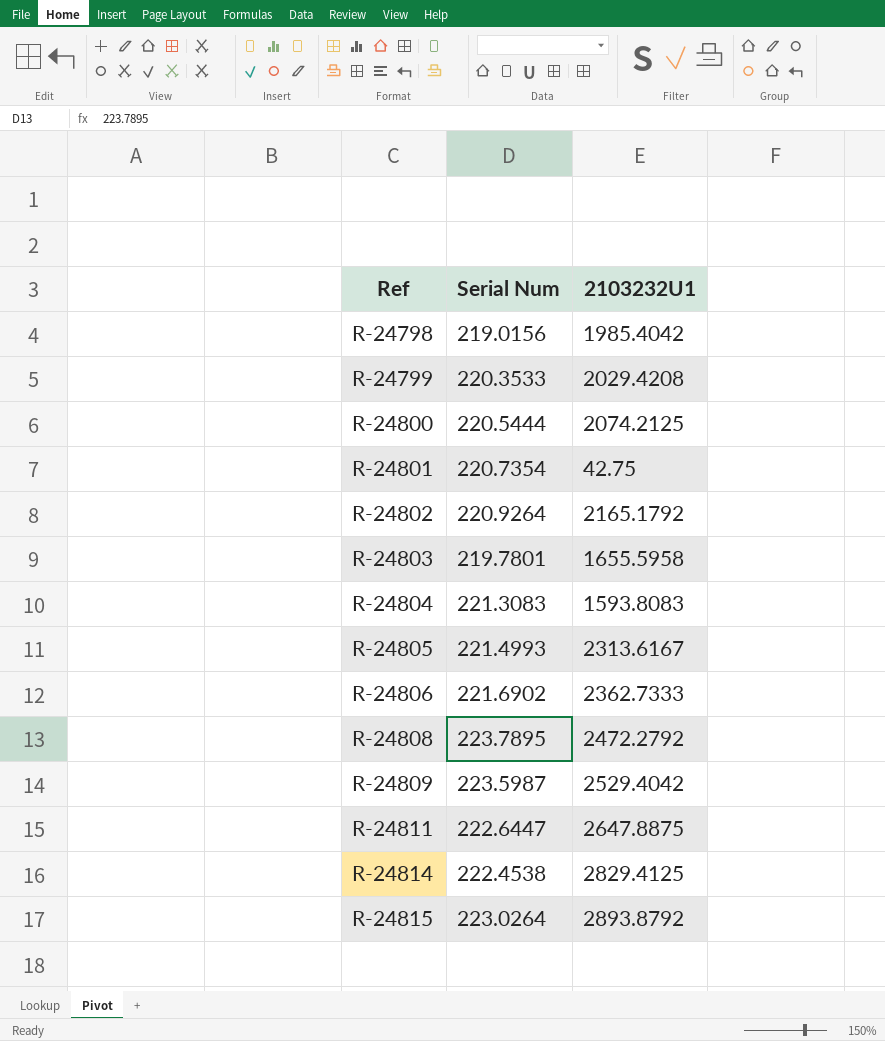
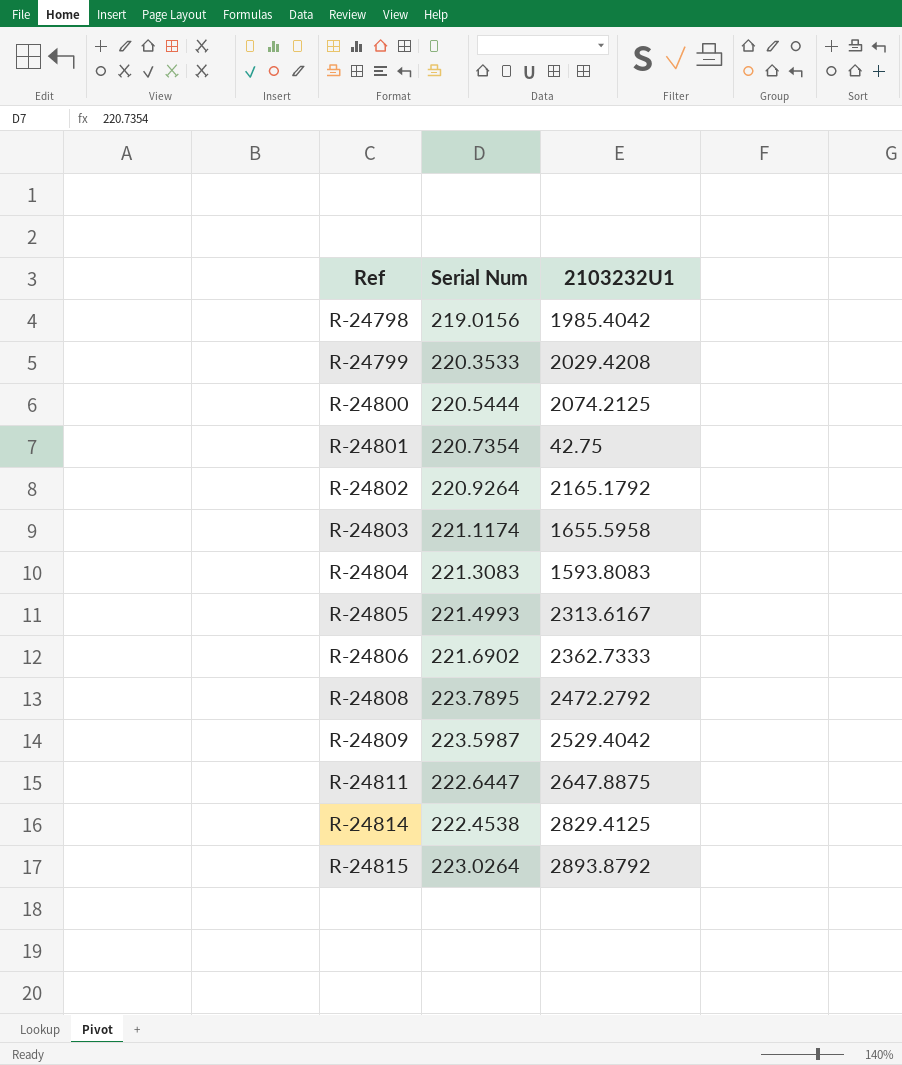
R-24803 | Serial Num: 219.7801 -> 221.1174

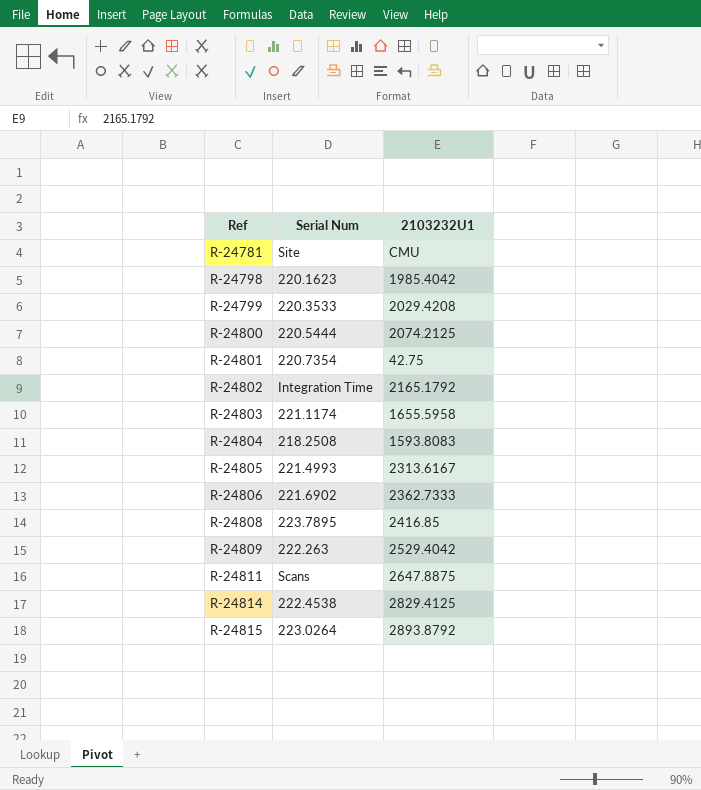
row R-24781: none -> Site | CMU
R-24798 | Serial Num: 219.0156 -> 220.1623
R-24802 | Serial Num: 220.9264 -> Integration Time
R-24804 | Serial Num: 221.3083 -> 218.2508
R-24808 | 2103232U1: 2472.2792 -> 2416.85
R-24809 | Serial Num: 223.5987 -> 222.263
R-24811 | Serial Num: 222.6447 -> Scans

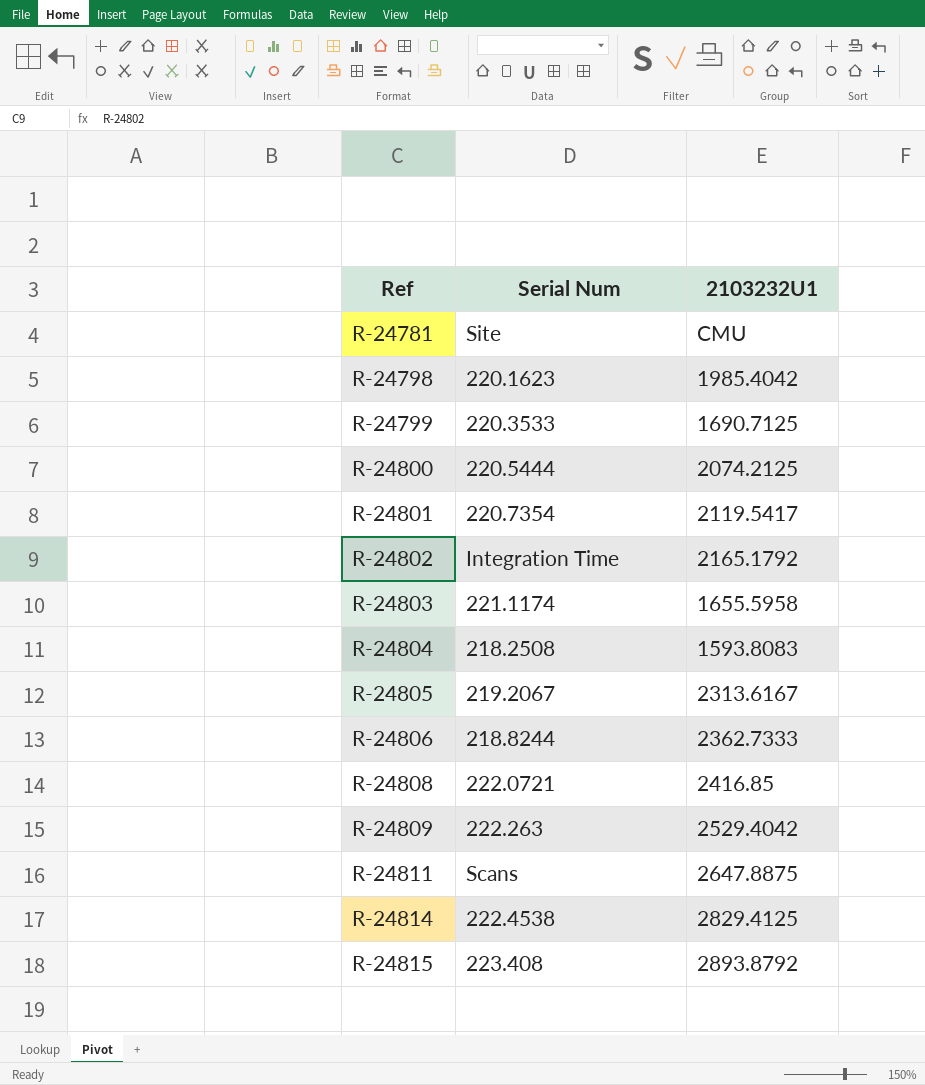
R-24799 | 2103232U1: 2029.4208 -> 1690.7125
R-24801 | 2103232U1: 42.75 -> 2119.5417
R-24805 | Serial Num: 221.4993 -> 219.2067
R-24806 | Serial Num: 221.6902 -> 218.8244
R-24808 | Serial Num: 223.7895 -> 222.0721
R-24815 | Serial Num: 223.0264 -> 223.408

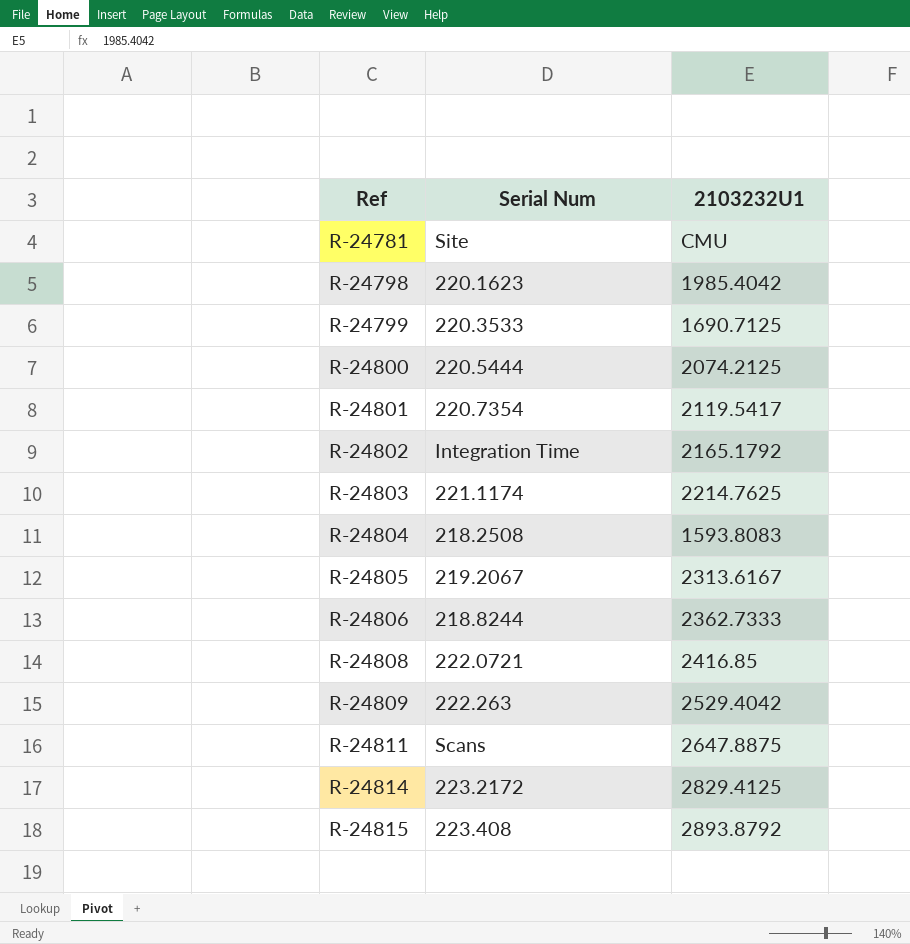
R-24803 | 2103232U1: 1655.5958 -> 2214.7625
R-24814 | Serial Num: 222.4538 -> 223.2172

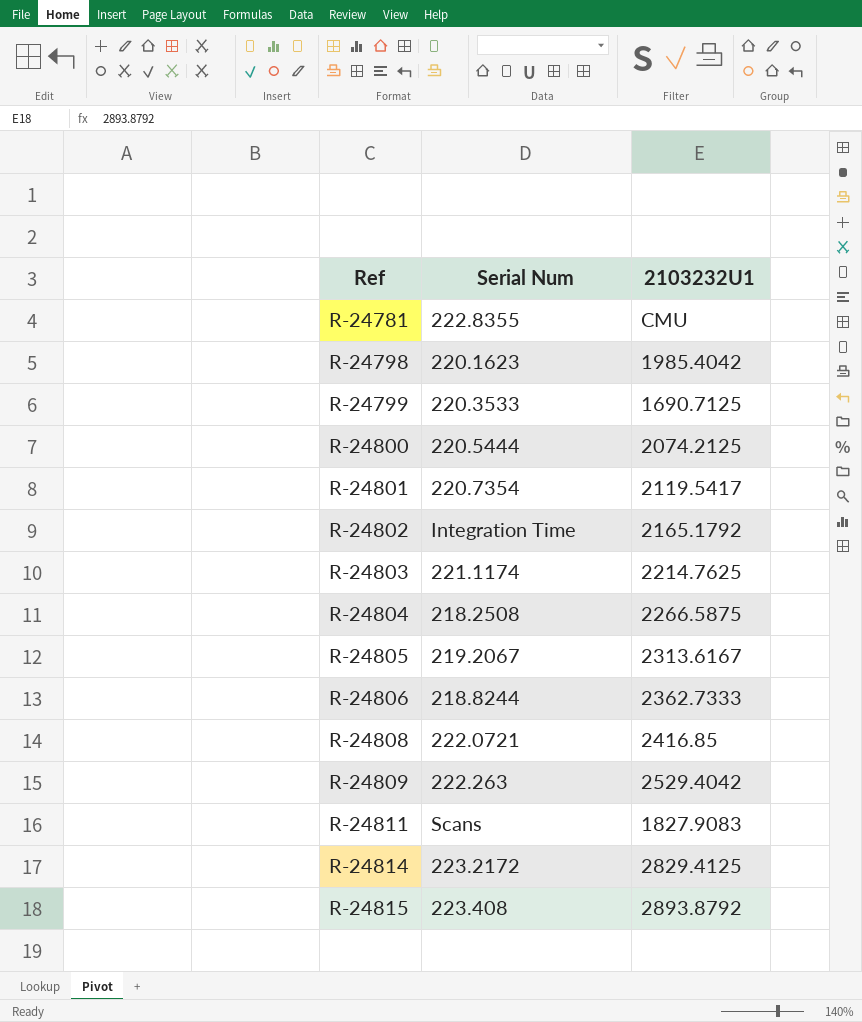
R-24781 | Serial Num: Site -> 222.8355
R-24804 | 2103232U1: 1593.8083 -> 2266.5875
R-24811 | 2103232U1: 2647.8875 -> 1827.9083

